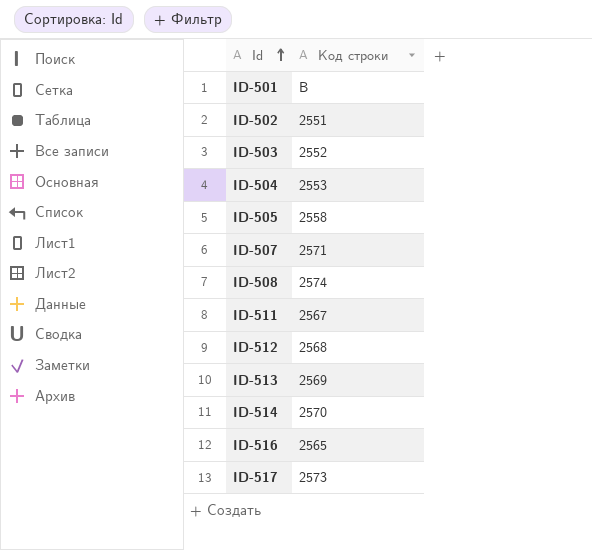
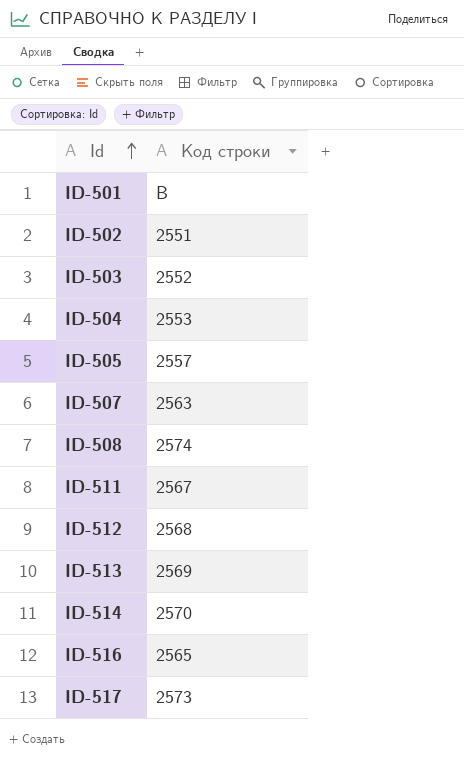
ID-505 | Код строки: 2558 -> 2557
ID-507 | Код строки: 2571 -> 2563

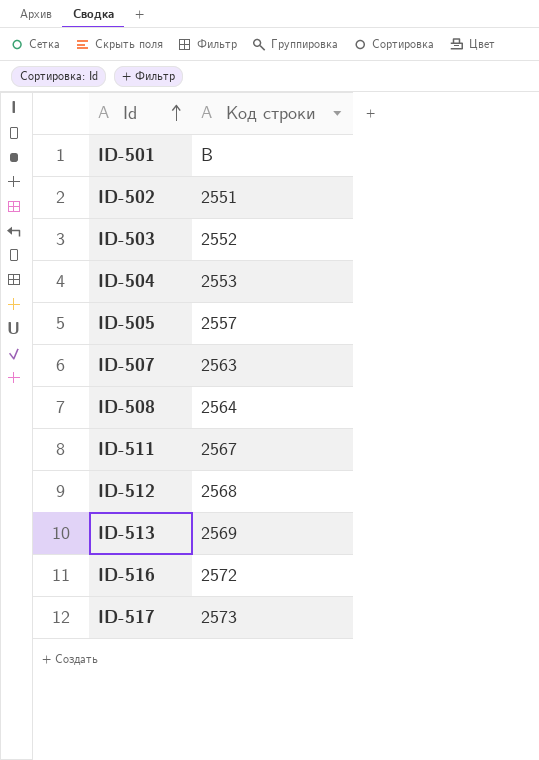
row ID-514: 2570 -> none
ID-508 | Код строки: 2574 -> 2564
ID-516 | Код строки: 2565 -> 2572

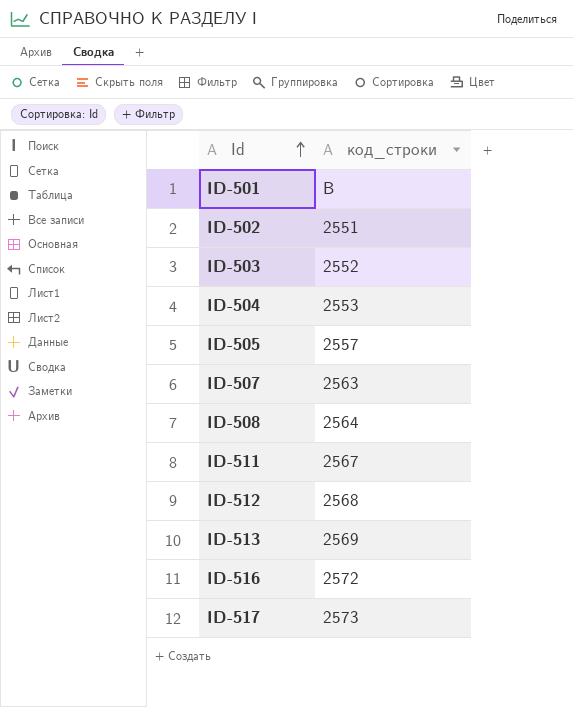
column name: Код строки -> код_строки

